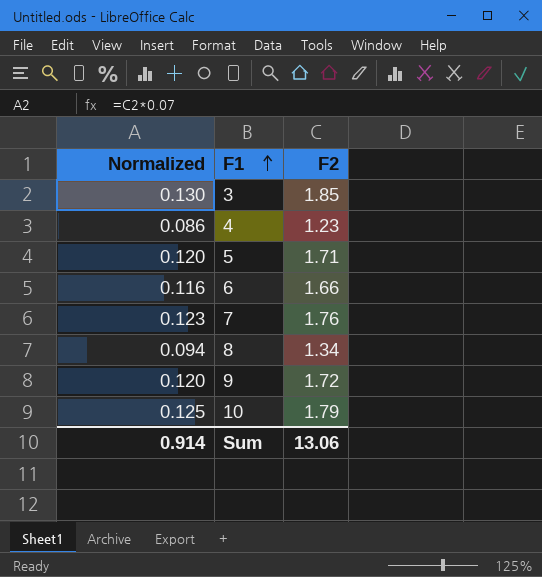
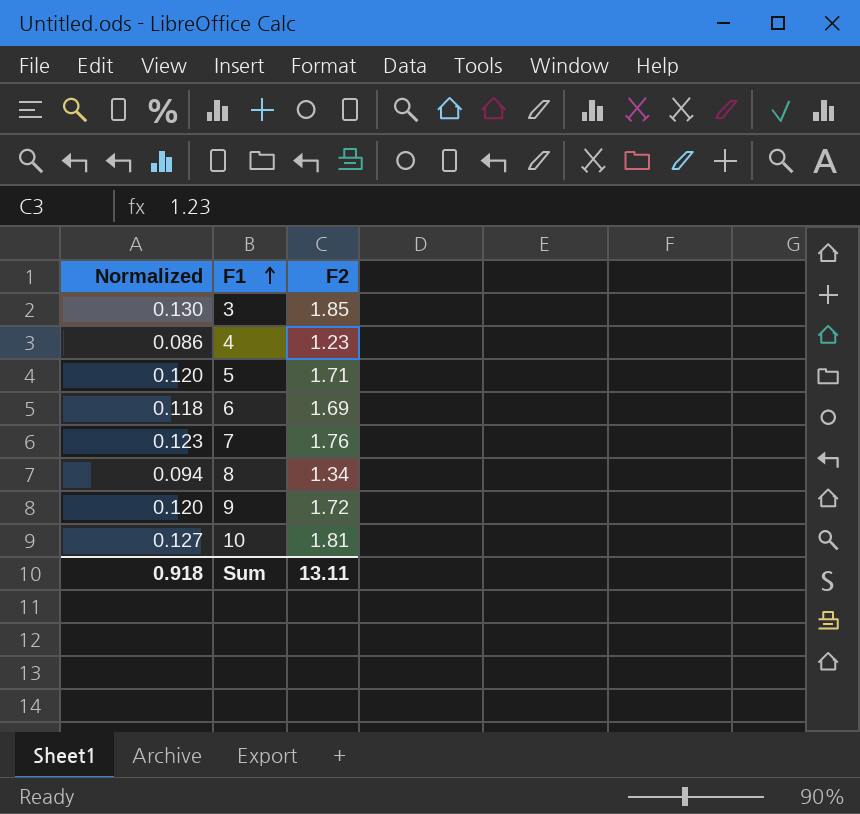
6 | Normalized: 0.116 -> 0.118
6 | F2: 1.66 -> 1.69
10 | Normalized: 0.125 -> 0.127
10 | F2: 1.79 -> 1.81
Sum | Normalized: 0.914 -> 0.918
Sum | F2: 13.06 -> 13.11

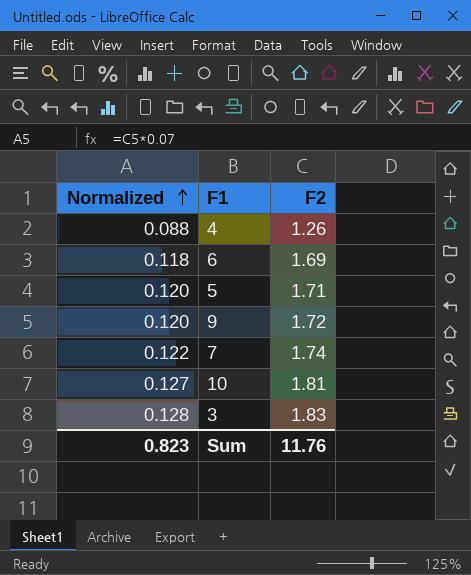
row order: F1 ascending -> Normalized ascending
row 8: 0.094 | 1.34 -> none
4 | Normalized: 0.086 -> 0.088
4 | F2: 1.23 -> 1.26
7 | Normalized: 0.123 -> 0.122
7 | F2: 1.76 -> 1.74
3 | Normalized: 0.130 -> 0.128
3 | F2: 1.85 -> 1.83
Sum | Normalized: 0.918 -> 0.823
Sum | F2: 13.11 -> 11.76

